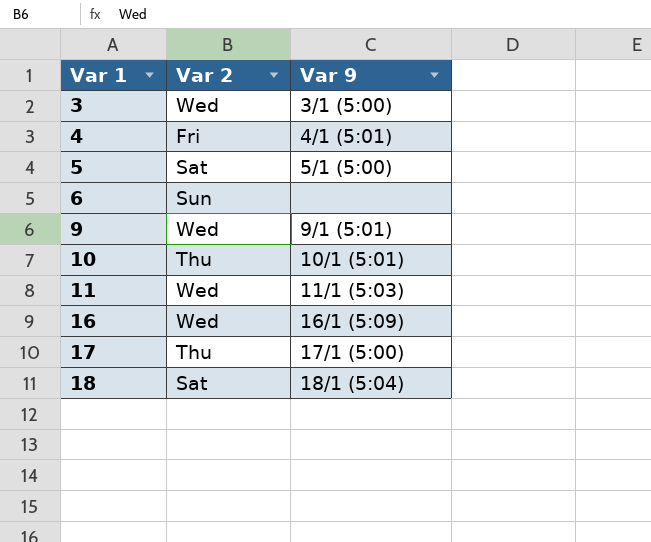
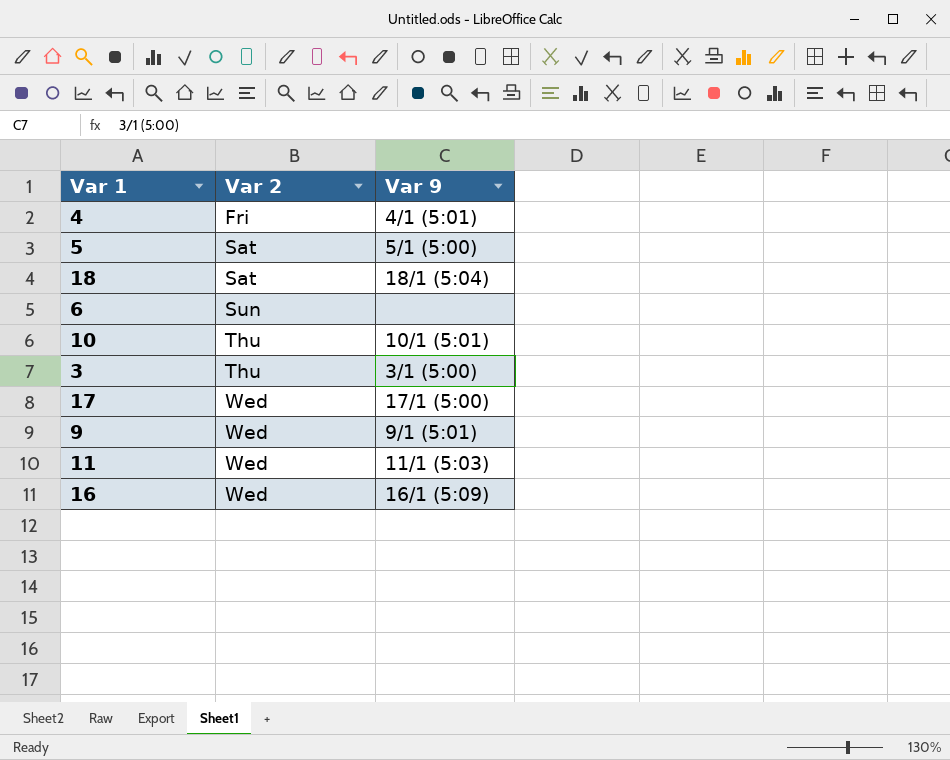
row order: Var 1 ascending -> Var 2 ascending
3 | Var 2: Wed -> Thu
17 | Var 2: Thu -> Wed

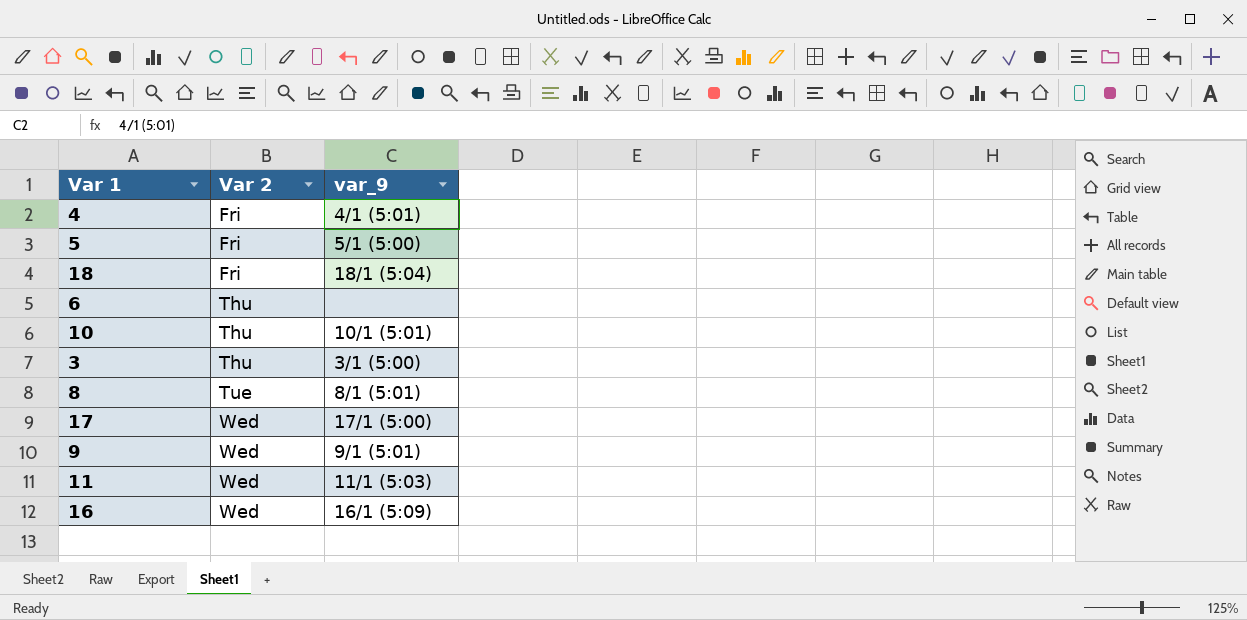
column name: Var 9 -> var_9
5 | Var 2: Sat -> Fri
18 | Var 2: Sat -> Fri
6 | Var 2: Sun -> Thu
row 8: none -> Tue | 8/1 (5:01)

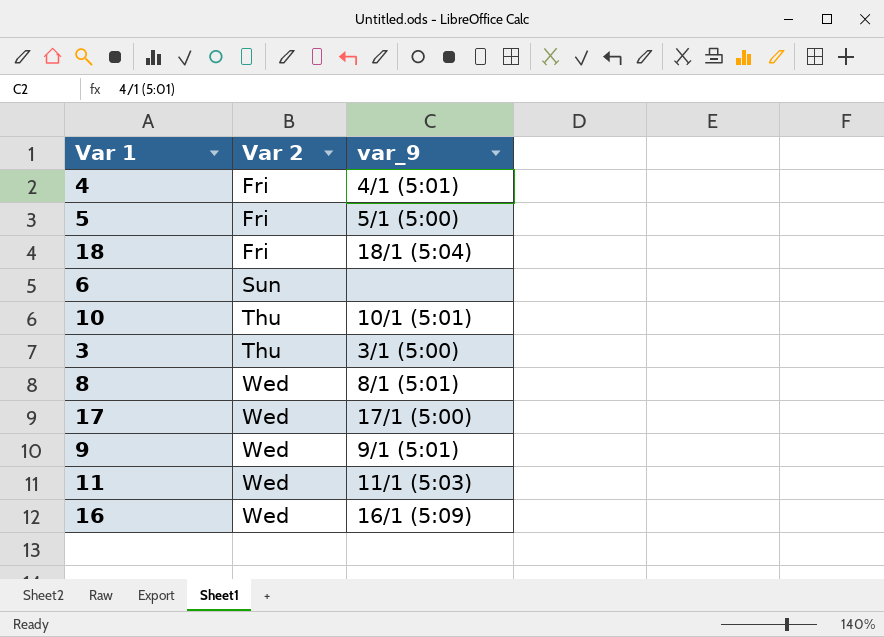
6 | Var 2: Thu -> Sun
8 | Var 2: Tue -> Wed

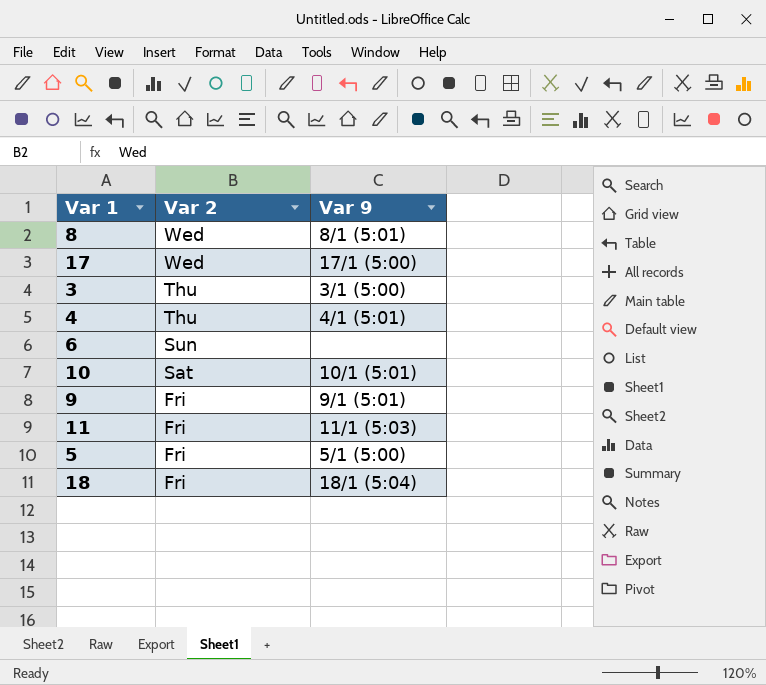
row order: Var 2 ascending -> Var 2 descending
column name: var_9 -> Var 9
row 16: Wed | 16/1 (5:09) -> none
4 | Var 2: Fri -> Thu
10 | Var 2: Thu -> Sat
9 | Var 2: Wed -> Fri
11 | Var 2: Wed -> Fri

